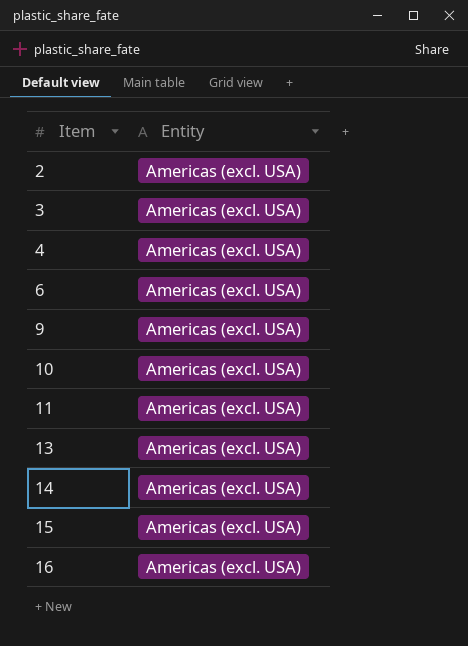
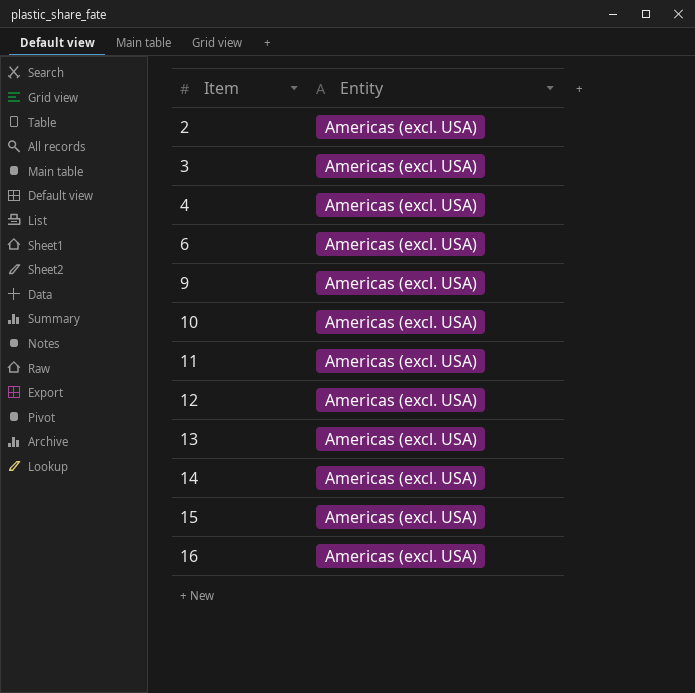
row 12: none -> Americas (excl. USA)

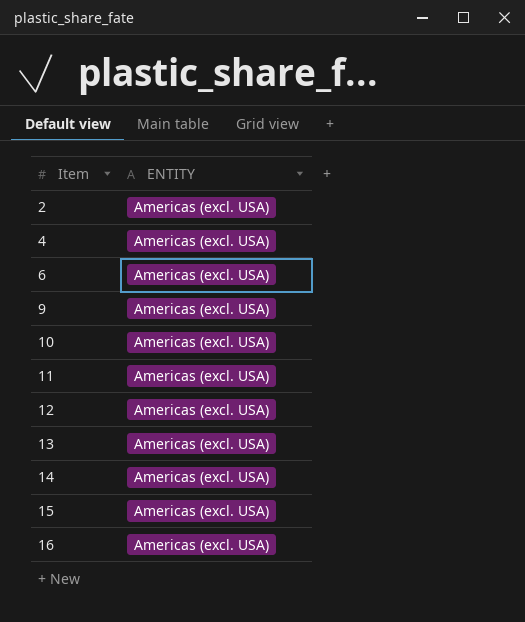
column name: Entity -> ENTITY
row 3: Americas (excl. USA) -> none

